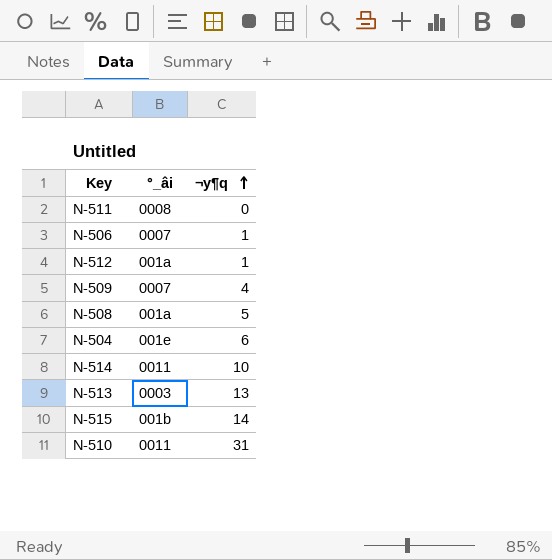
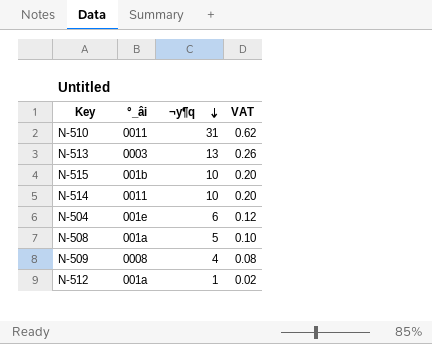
row order: ¬y¶q ascending -> ¬y¶q descending
column VAT | formula: none -> [¬y¶q] * 0.02
row N-511: 0008 | 0 -> none
row N-506: 0007 | 1 -> none
N-515 | ¬y¶q: 14 -> 10
N-509 | °_âi: 0007 -> 0008

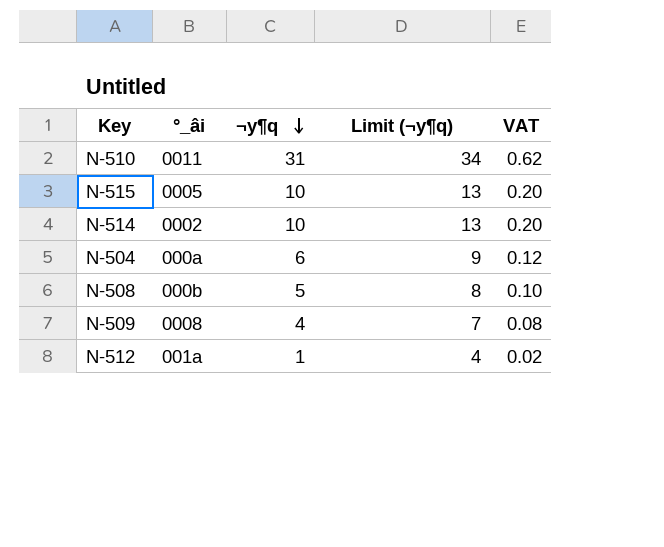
column Limit (¬y¶q) | formula: none -> [¬y¶q] + 3
row N-513: 0003 | 13 | 0.26 -> none
N-515 | °_âi: 001b -> 0005
N-514 | °_âi: 0011 -> 0002
N-504 | °_âi: 001e -> 000a
N-508 | °_âi: 001a -> 000b

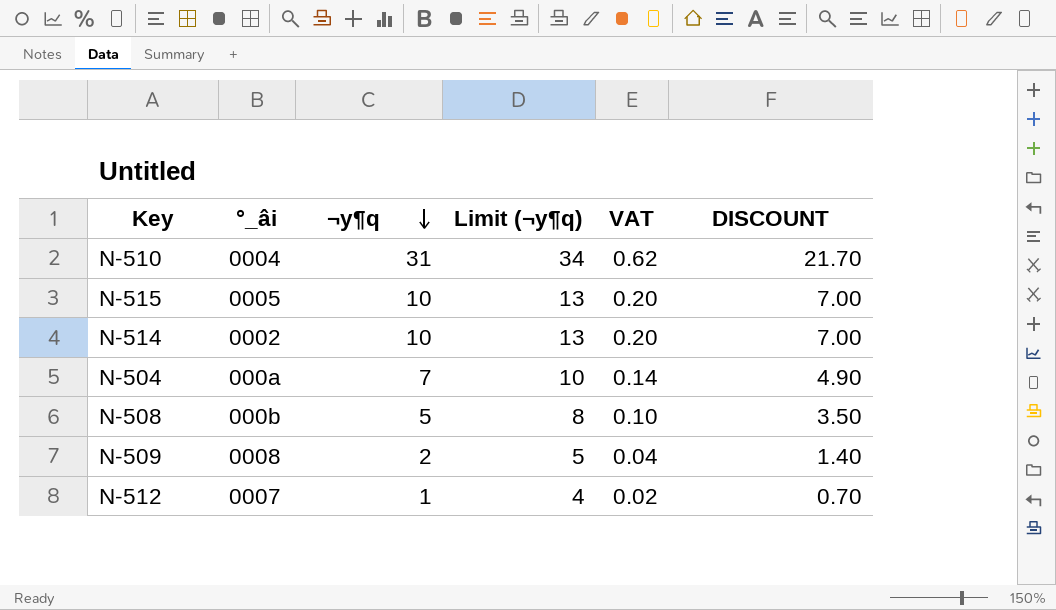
column DISCOUNT | formula: none -> [¬y¶q] * 0.7
N-510 | °_âi: 0011 -> 0004
N-504 | ¬y¶q: 6 -> 7
N-504 | Limit (¬y¶q): 9 -> 10
N-504 | VAT: 0.12 -> 0.14
N-509 | ¬y¶q: 4 -> 2
N-509 | Limit (¬y¶q): 7 -> 5
N-509 | VAT: 0.08 -> 0.04
N-512 | °_âi: 001a -> 0007

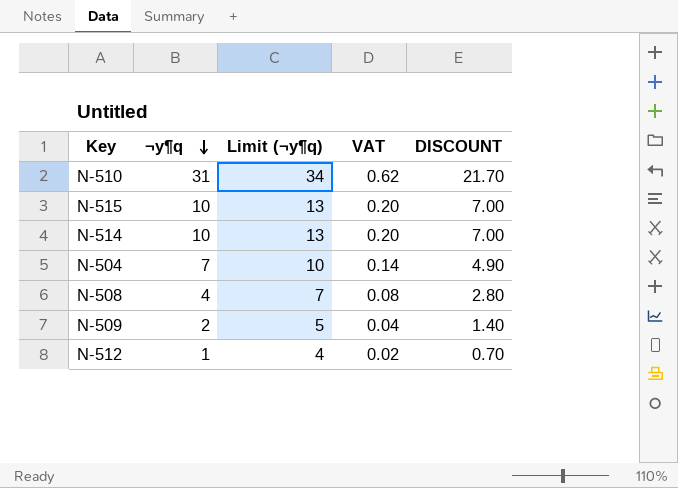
column °_âi | position: 2 -> none
N-508 | ¬y¶q: 5 -> 4
N-508 | Limit (¬y¶q): 8 -> 7
N-508 | VAT: 0.10 -> 0.08
N-508 | DISCOUNT: 3.50 -> 2.80

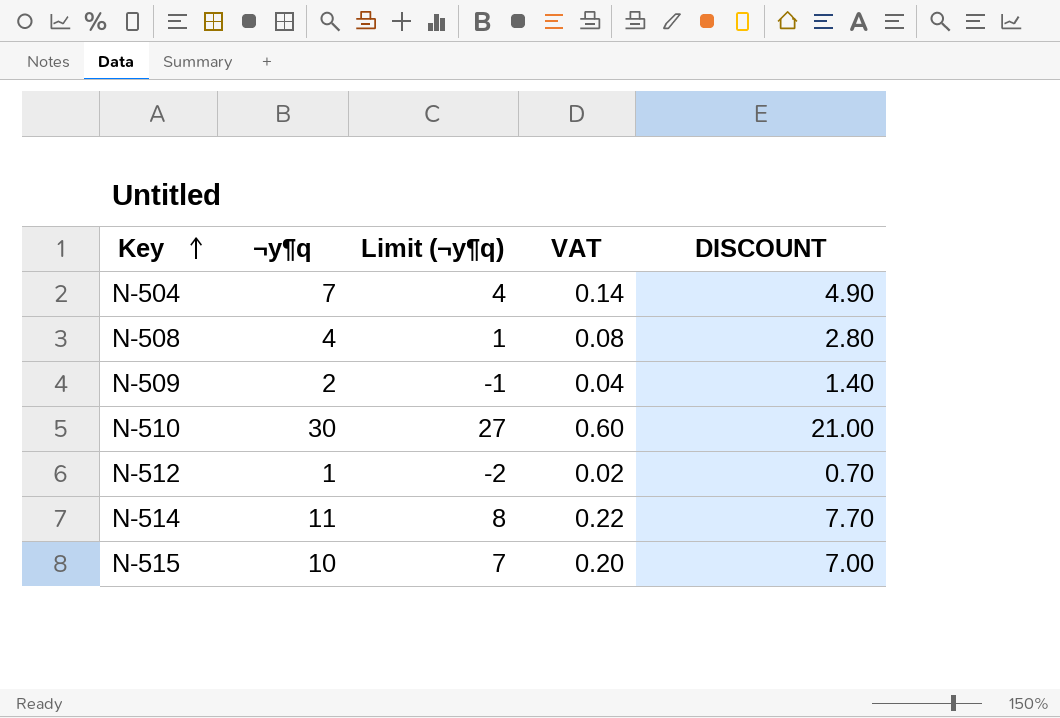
row order: ¬y¶q descending -> Key ascending
column Limit (¬y¶q) | formula: [¬y¶q] + 3 -> [¬y¶q] - 3
N-510 | ¬y¶q: 31 -> 30
N-510 | VAT: 0.62 -> 0.60
N-510 | DISCOUNT: 21.70 -> 21.00
N-514 | ¬y¶q: 10 -> 11
N-514 | VAT: 0.20 -> 0.22
N-514 | DISCOUNT: 7.00 -> 7.70

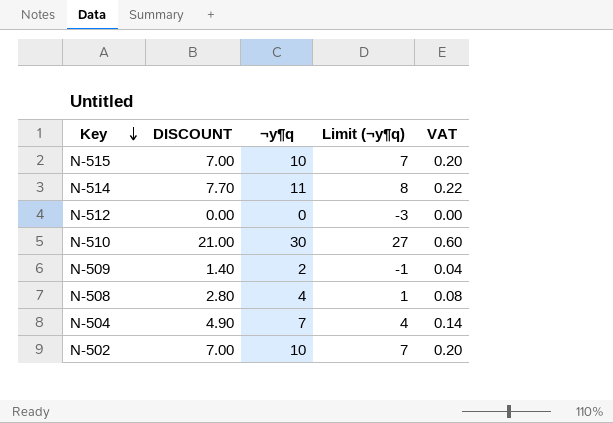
row order: Key ascending -> Key descending
column DISCOUNT | position: 5 -> 2
N-512 | DISCOUNT: 0.70 -> 0.00
N-512 | ¬y¶q: 1 -> 0
N-512 | Limit (¬y¶q): -2 -> -3
N-512 | VAT: 0.02 -> 0.00
row N-502: none -> 7.00 | 10 | 7 | 0.20

